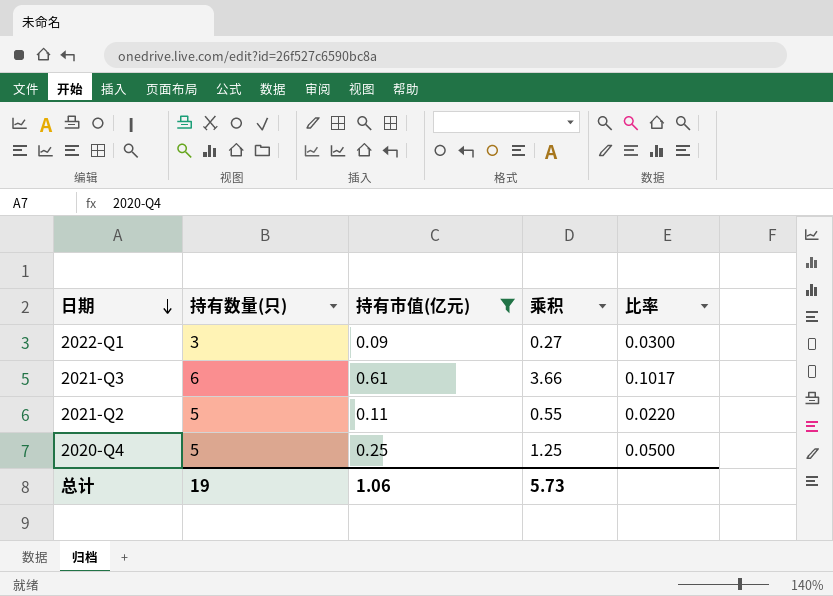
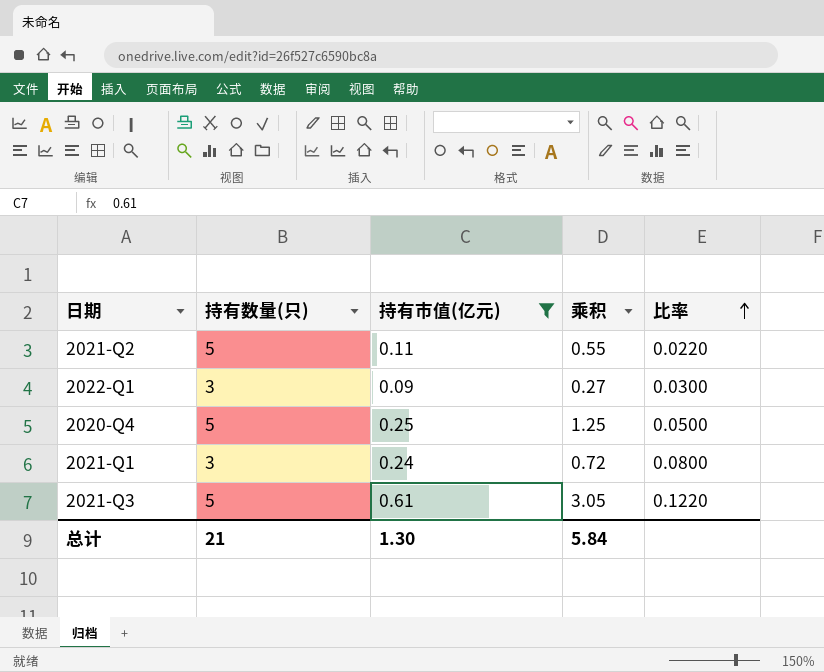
row order: 日期 descending -> 比率 ascending
row 2021-Q1: none -> 3 | 0.24 | 0.72 | 0.0800
2021-Q3 | 持有数量(只): 6 -> 5
2021-Q3 | 乘积: 3.66 -> 3.05
2021-Q3 | 比率: 0.1017 -> 0.1220
总计 | 持有数量(只): 19 -> 21
总计 | 持有市值(亿元): 1.06 -> 1.30
总计 | 乘积: 5.73 -> 5.84

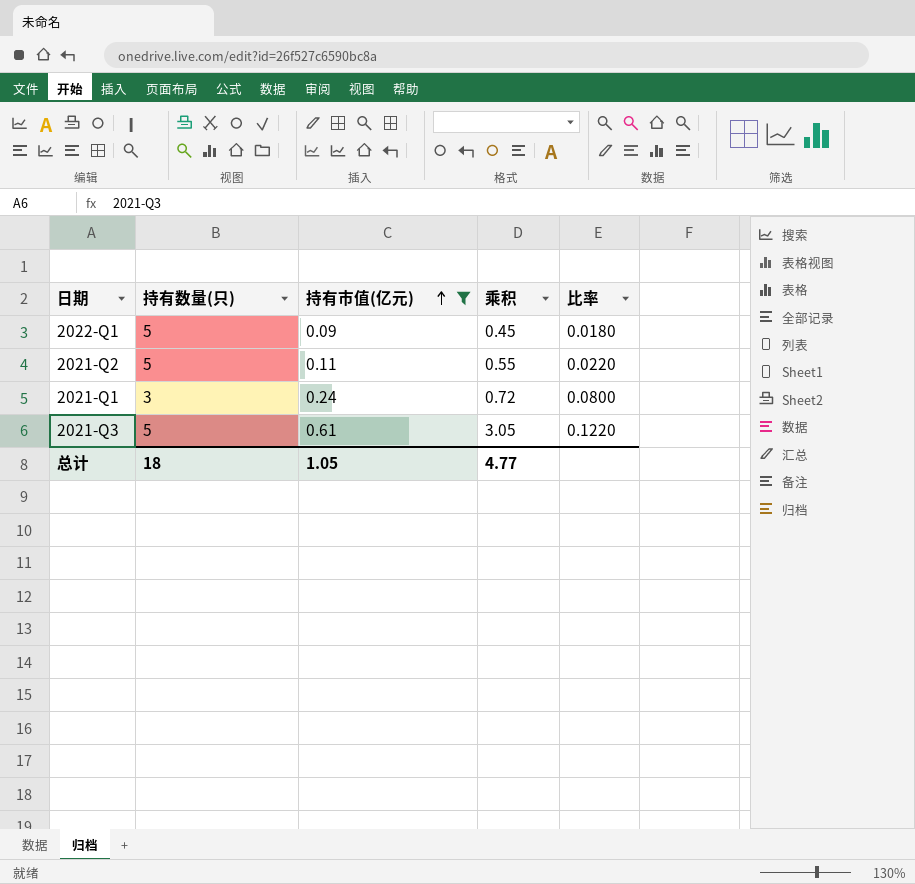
row order: 比率 ascending -> 持有市值(亿元) ascending
row 2020-Q4: 5 | 0.25 | 1.25 | 0.0500 -> none
2022-Q1 | 持有数量(只): 3 -> 5
2022-Q1 | 乘积: 0.27 -> 0.45
2022-Q1 | 比率: 0.0300 -> 0.0180
总计 | 持有数量(只): 21 -> 18
总计 | 持有市值(亿元): 1.30 -> 1.05
总计 | 乘积: 5.84 -> 4.77

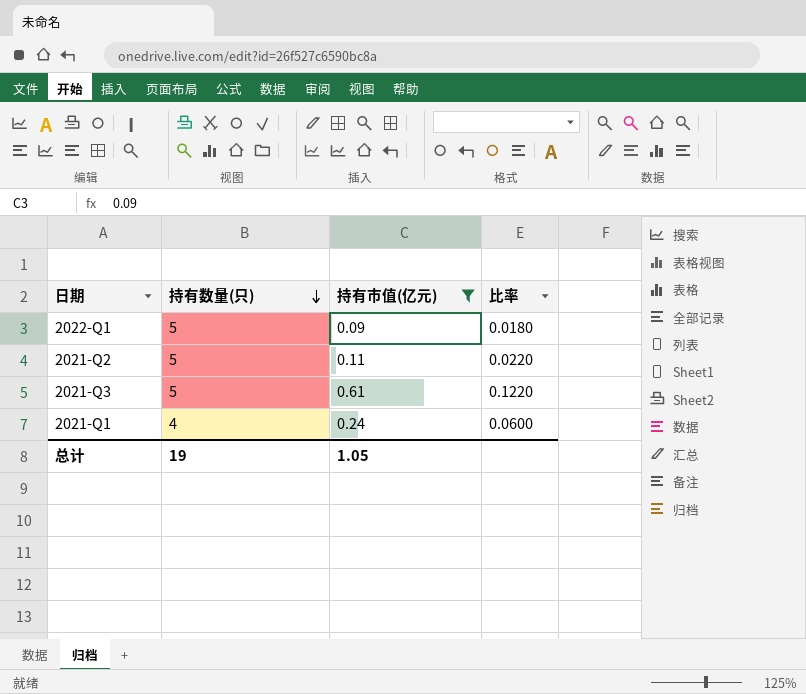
row order: 持有市值(亿元) ascending -> 持有数量(只) descending
column 乘积 | formula: [持有数量(只)] * [持有市值(亿元)] -> none
2021-Q1 | 持有数量(只): 3 -> 4
2021-Q1 | 比率: 0.0800 -> 0.0600
总计 | 持有数量(只): 18 -> 19

